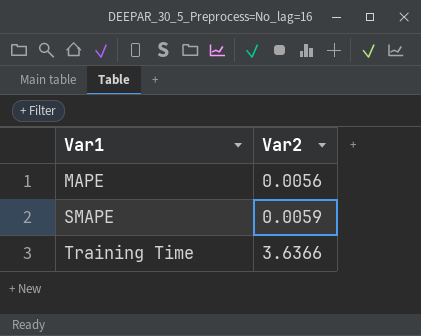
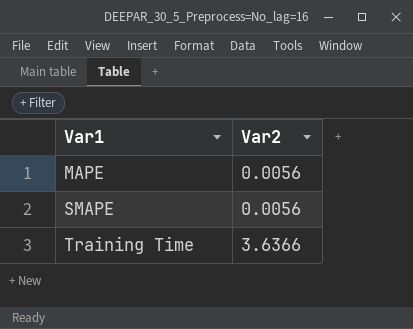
SMAPE | Var2: 0.0059 -> 0.0056

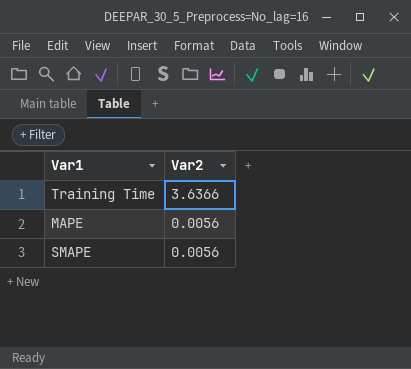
row order: Var1 ascending -> Var2 descending

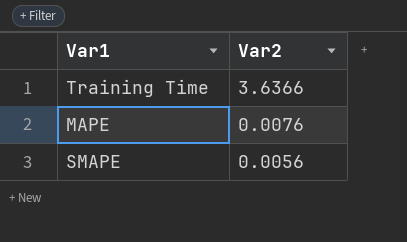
MAPE | Var2: 0.0056 -> 0.0076

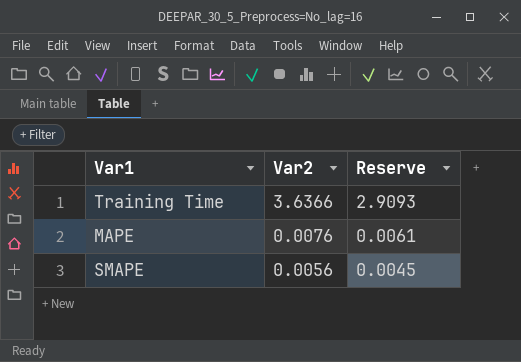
column Reserve | formula: none -> [Var2] * 0.8

